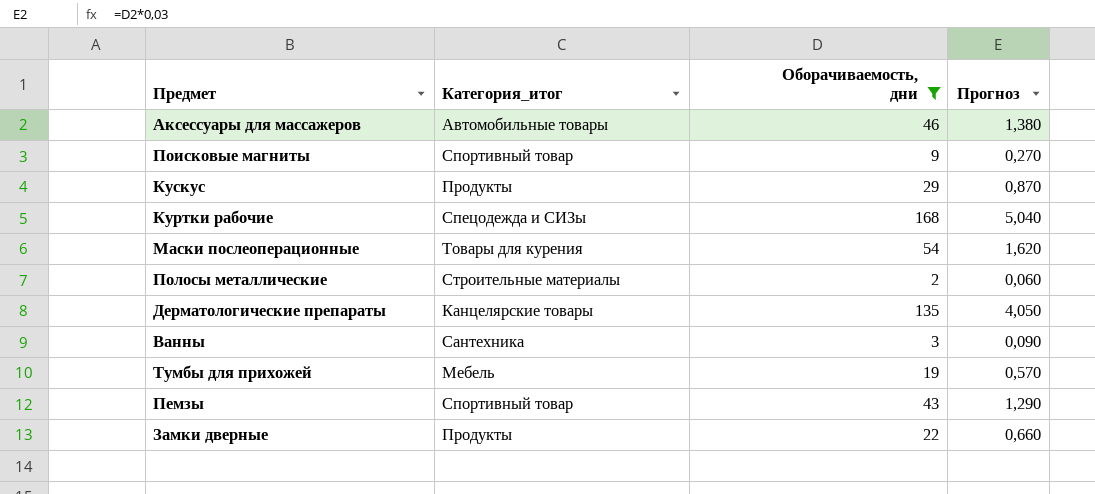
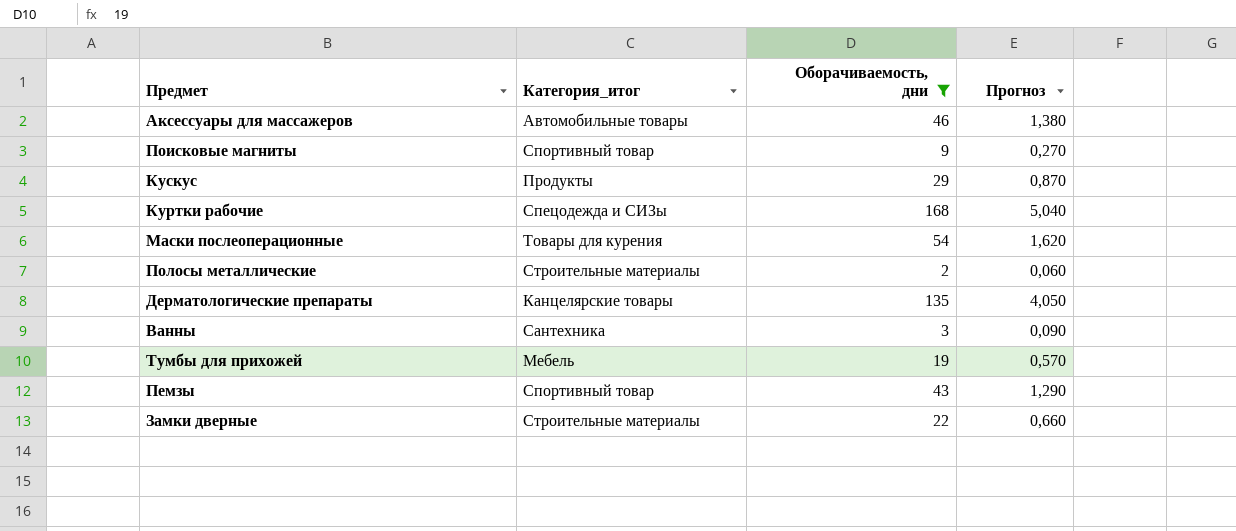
Замки дверные | Категория_итог: Продукты -> Строительные материалы

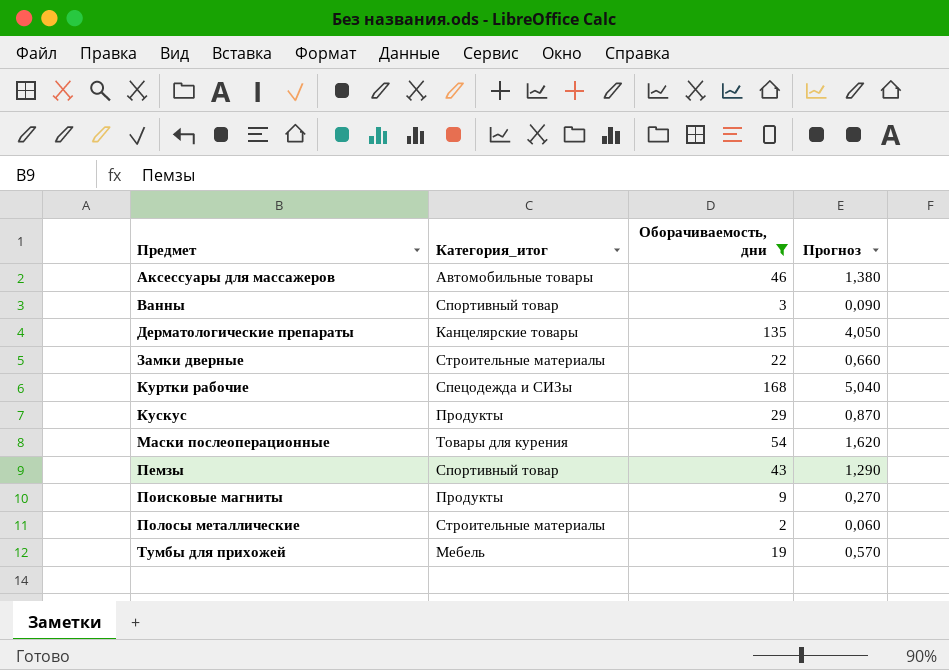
row order: none -> Предмет ascending
Ванны | Категория_итог: Сантехника -> Спортивный товар
Поисковые магниты | Категория_итог: Спортивный товар -> Продукты

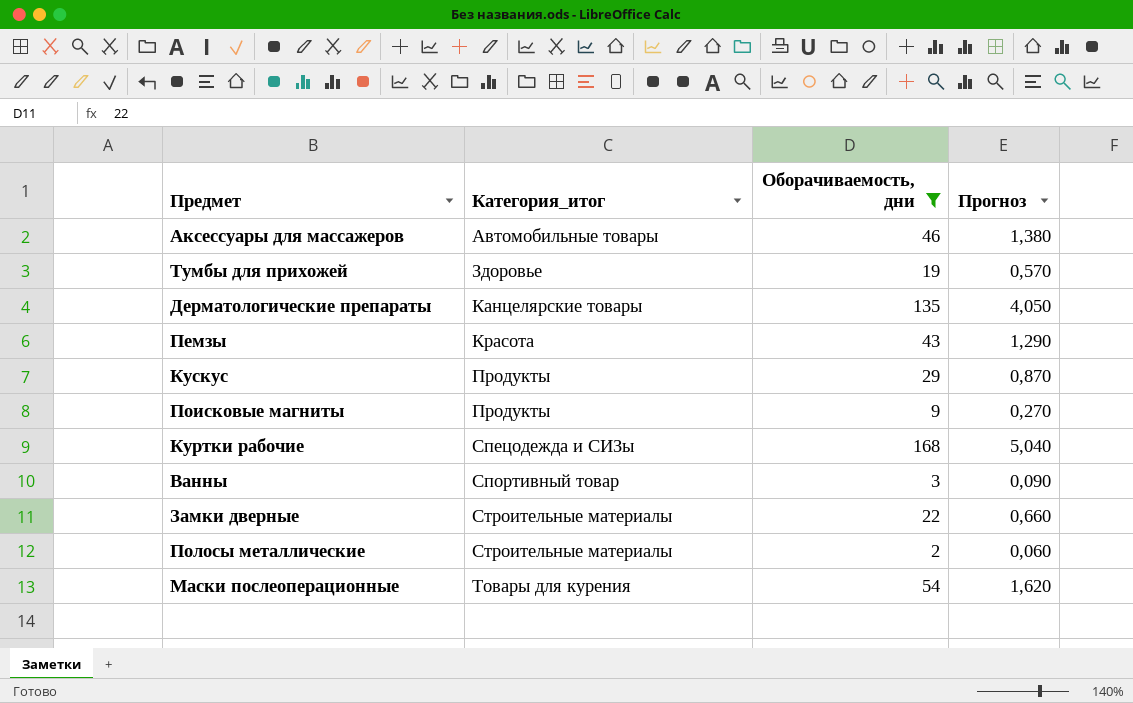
row order: Предмет ascending -> Категория_итог ascending
Тумбы для прихожей | Категория_итог: Мебель -> Здоровье
Пемзы | Категория_итог: Спортивный товар -> Красота

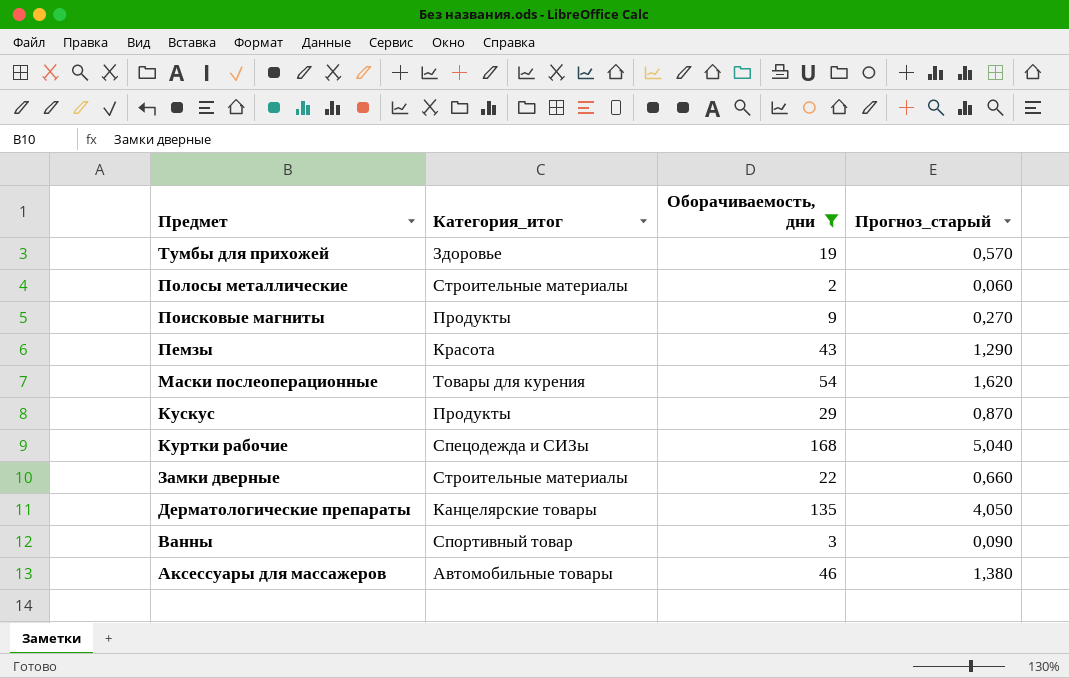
row order: Категория_итог ascending -> Предмет descending
column name: Прогноз -> Прогноз_старый

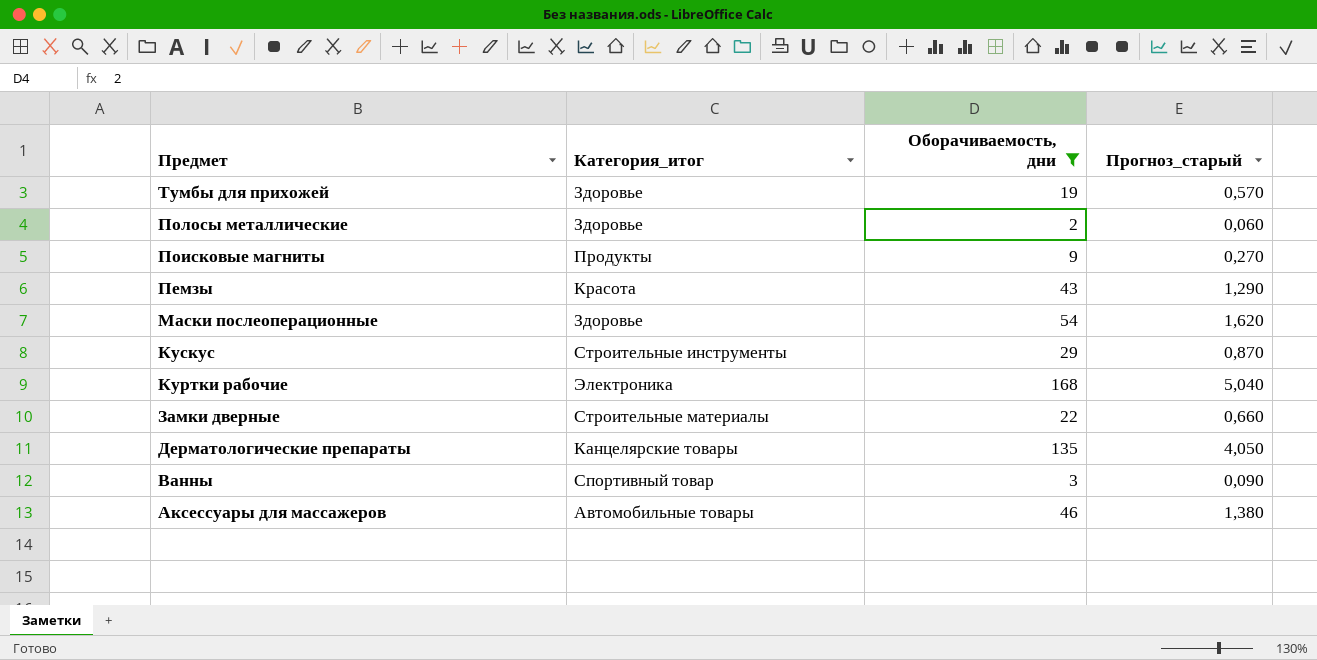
Полосы металлические | Категория_итог: Строительные материалы -> Здоровье
Маски послеоперационные | Категория_итог: Товары для курения -> Здоровье
Кускус | Категория_итог: Продукты -> Строительные инструменты
Куртки рабочие | Категория_итог: Спецодежда и СИЗы -> Электроника

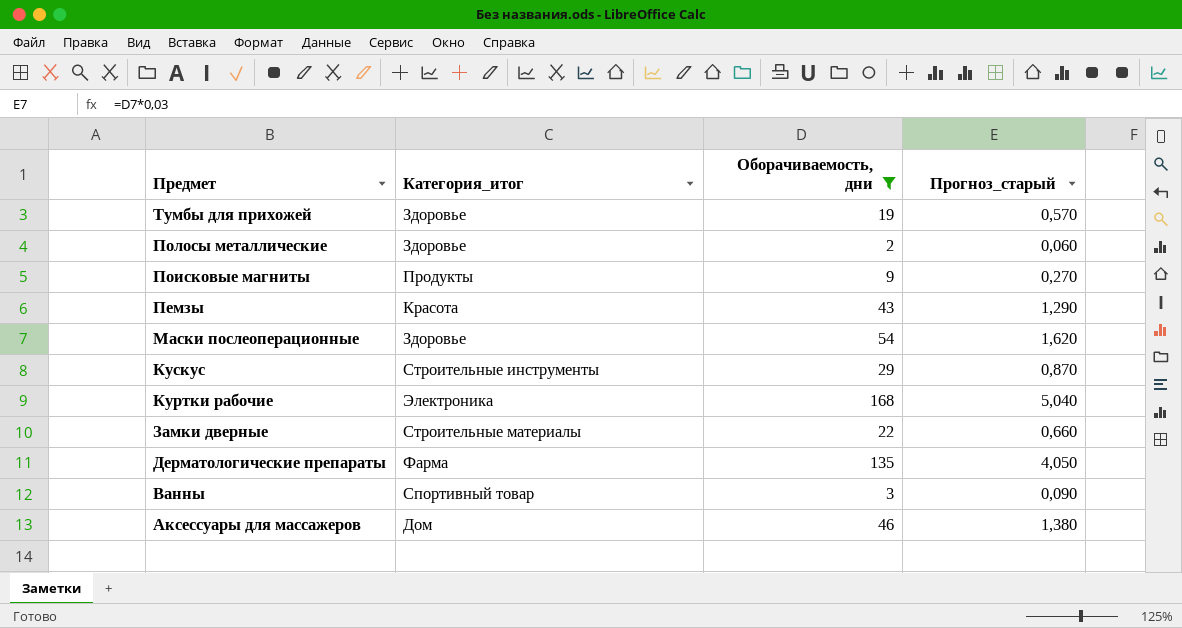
Дерматологические препараты | Категория_итог: Канцелярские товары -> Фарма
Аксессуары для массажеров | Категория_итог: Автомобильные товары -> Дом

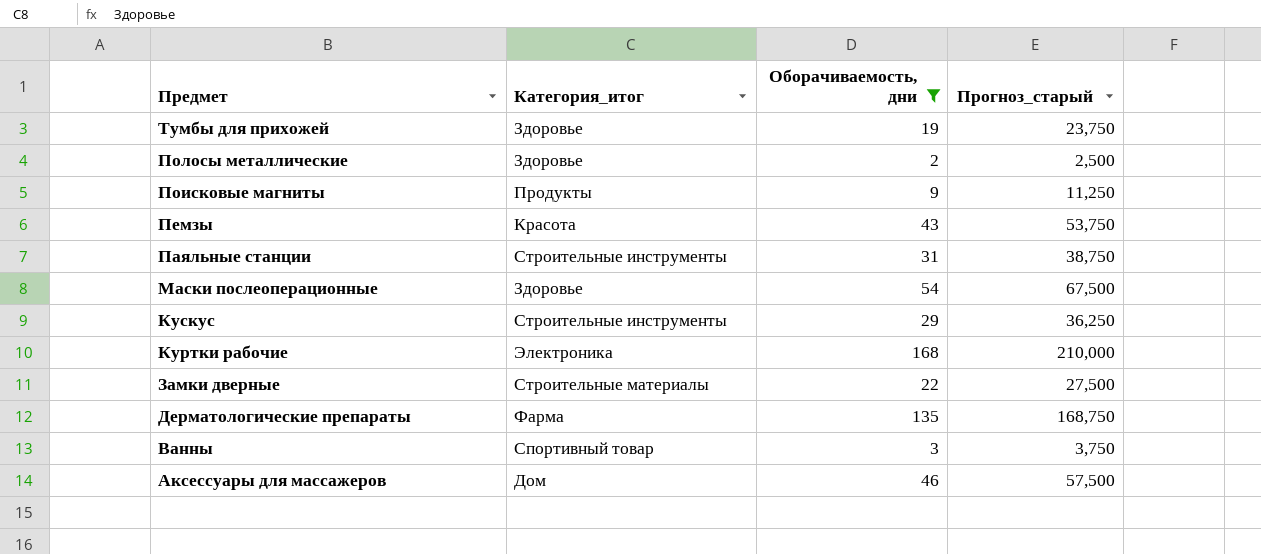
column Прогноз_старый | formula: [Оборачиваемость, дни] * 0,03 -> [Оборачиваемость, дни] * 1,25
row Паяльные станции: none -> Строительные инструменты | 31 | 38,750

